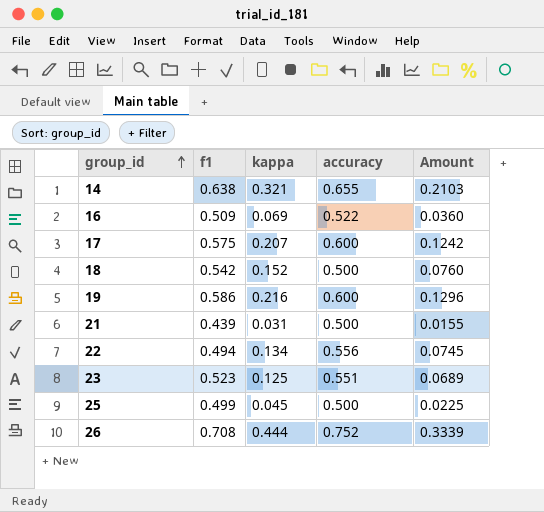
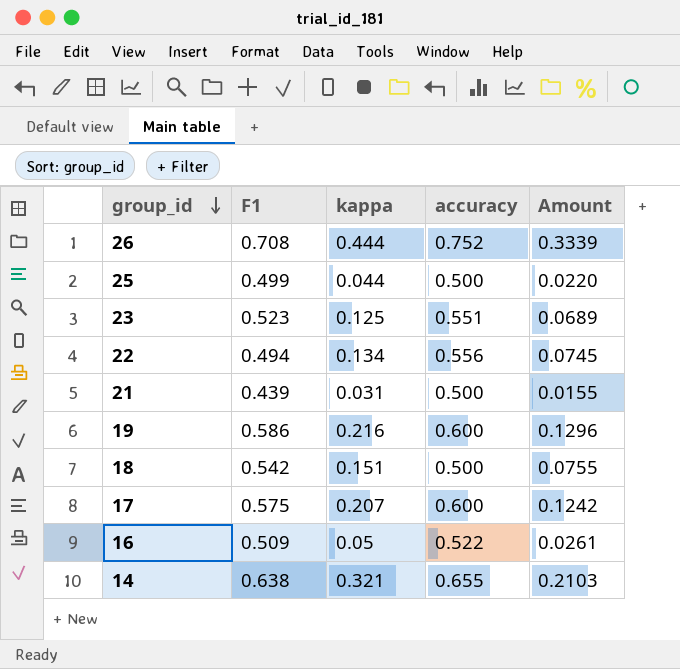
row order: group_id ascending -> group_id descending
column name: f1 -> F1
25 | kappa: 0.045 -> 0.044
25 | Amount: 0.0225 -> 0.0220
18 | kappa: 0.152 -> 0.151
18 | Amount: 0.0760 -> 0.0755
16 | kappa: 0.069 -> 0.05
16 | Amount: 0.0360 -> 0.0261

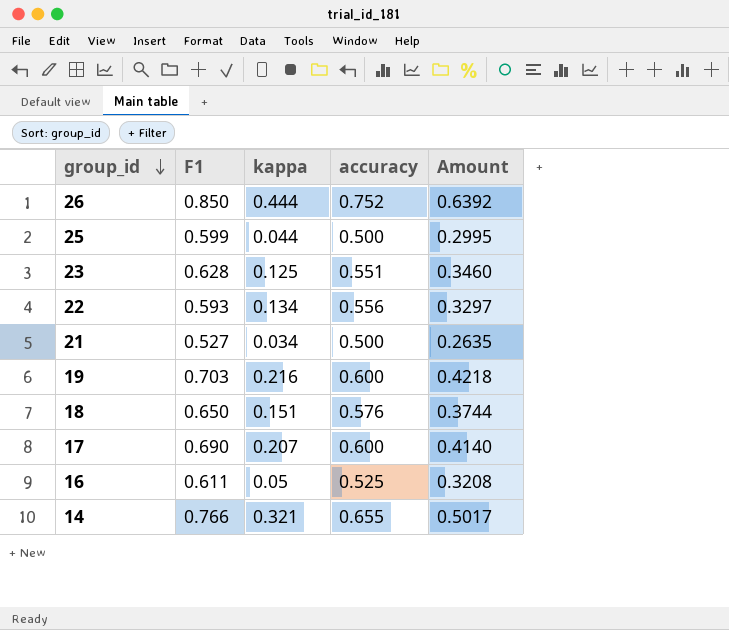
column Amount | formula: [kappa] * [accuracy] -> [F1] * [accuracy]
26 | F1: 0.708 -> 0.850
25 | F1: 0.499 -> 0.599
23 | F1: 0.523 -> 0.628
22 | F1: 0.494 -> 0.593
21 | F1: 0.439 -> 0.527
21 | kappa: 0.031 -> 0.034
19 | F1: 0.586 -> 0.703
18 | F1: 0.542 -> 0.650
18 | accuracy: 0.500 -> 0.576
17 | F1: 0.575 -> 0.690
16 | F1: 0.509 -> 0.611
16 | accuracy: 0.522 -> 0.525
14 | F1: 0.638 -> 0.766

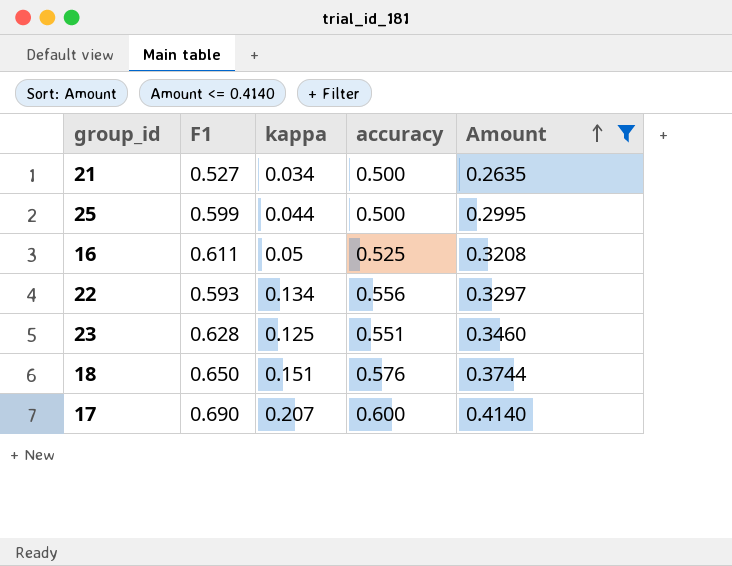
filter: none -> Amount <= 0.4140
row order: group_id descending -> Amount ascending

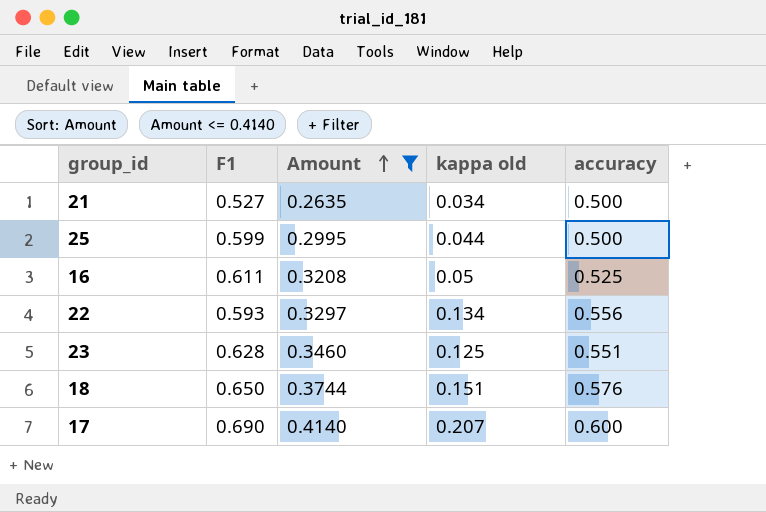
column Amount | position: 5 -> 3
column name: kappa -> kappa old

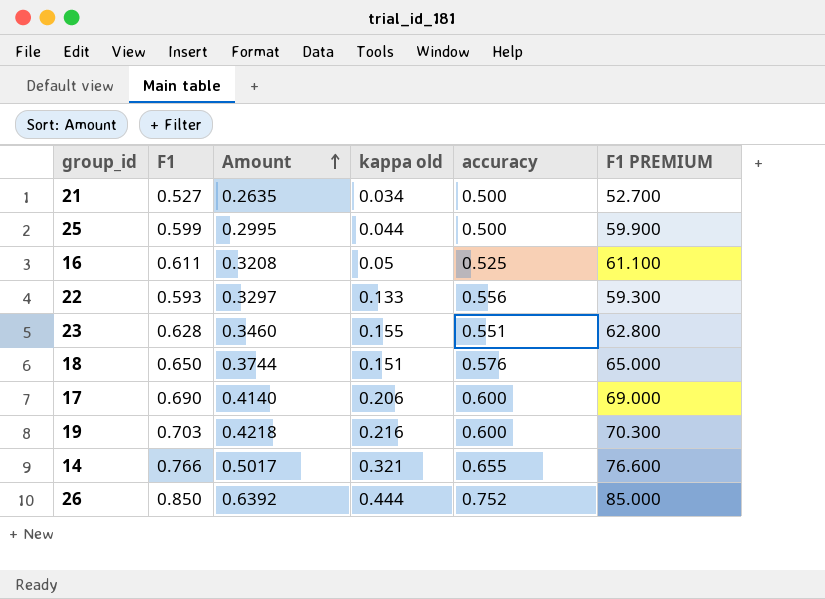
filter: Amount <= 0.4140 -> none
column F1 PREMIUM | formula: none -> [F1] * 100
22 | kappa old: 0.134 -> 0.133
23 | kappa old: 0.125 -> 0.155
17 | kappa old: 0.207 -> 0.206

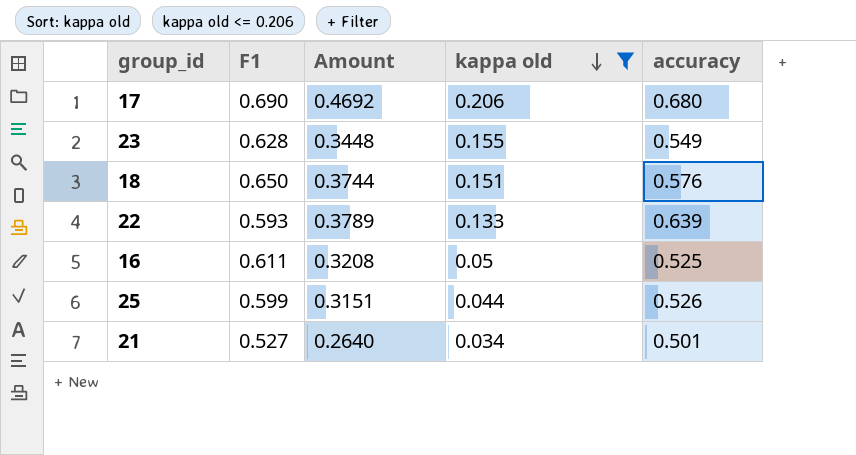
filter: none -> kappa old <= 0.206
row order: Amount ascending -> kappa old descending
column F1 PREMIUM | formula: [F1] * 100 -> none
17 | Amount: 0.4140 -> 0.4692
17 | accuracy: 0.600 -> 0.680
23 | Amount: 0.3460 -> 0.3448
23 | accuracy: 0.551 -> 0.549
22 | Amount: 0.3297 -> 0.3789
22 | accuracy: 0.556 -> 0.639
25 | Amount: 0.2995 -> 0.3151
25 | accuracy: 0.500 -> 0.526
21 | Amount: 0.2635 -> 0.2640
21 | accuracy: 0.500 -> 0.501

